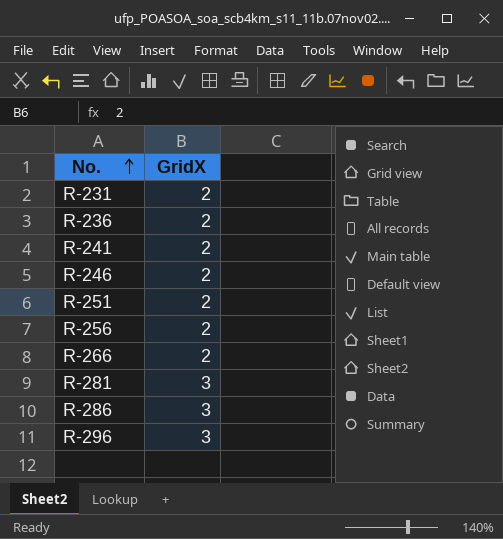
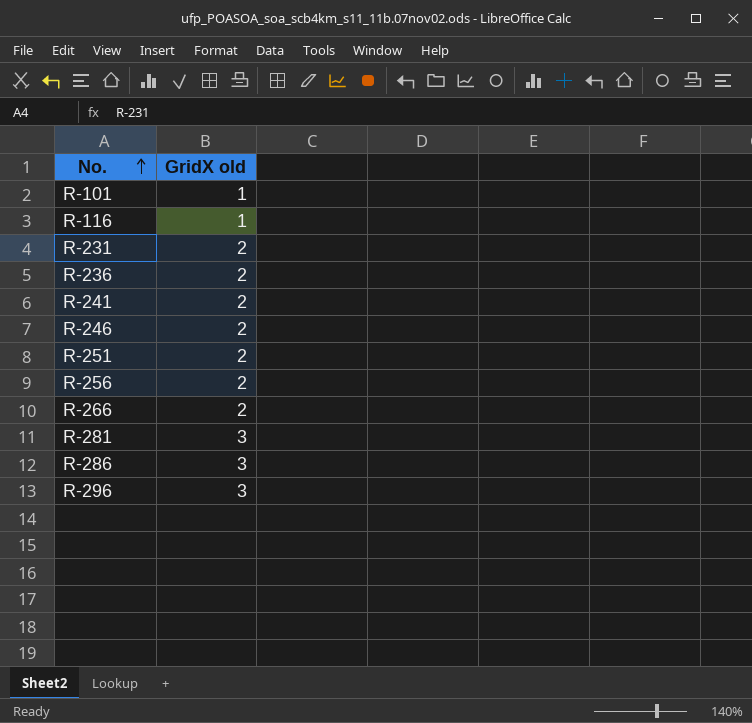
column name: GridX -> GridX old
row R-101: none -> 1
row R-116: none -> 1

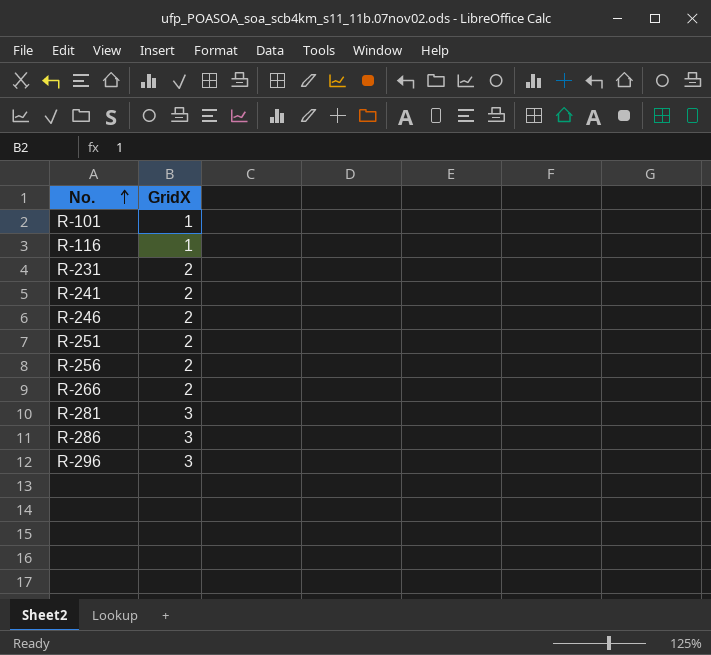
column name: GridX old -> GridX
row R-236: 2 -> none

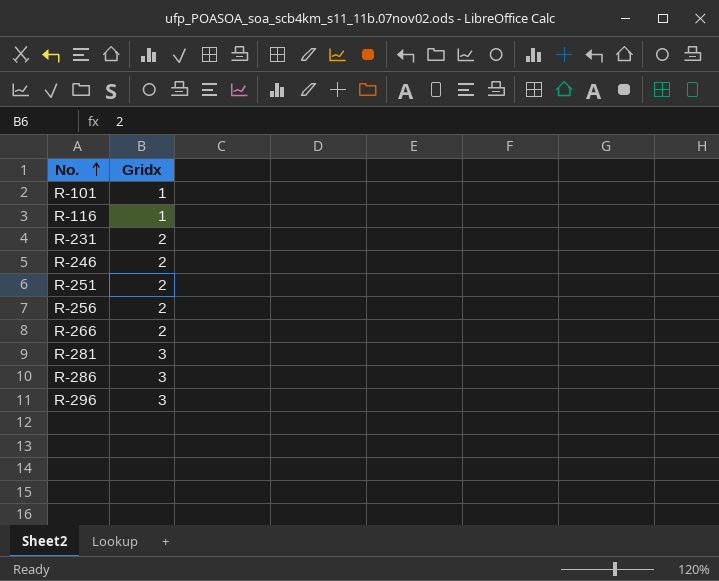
column name: GridX -> Gridx
row R-241: 2 -> none

